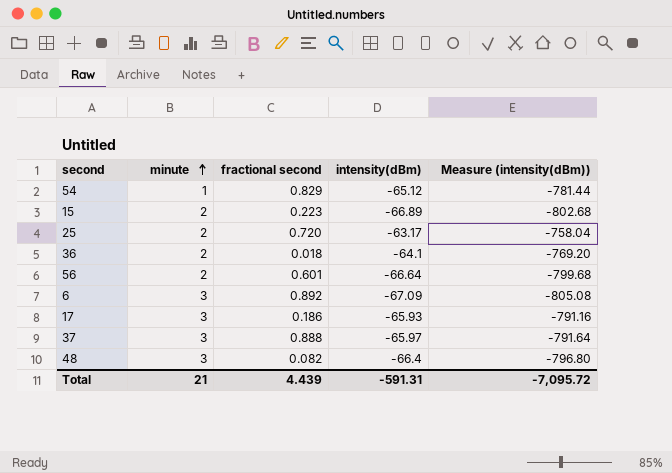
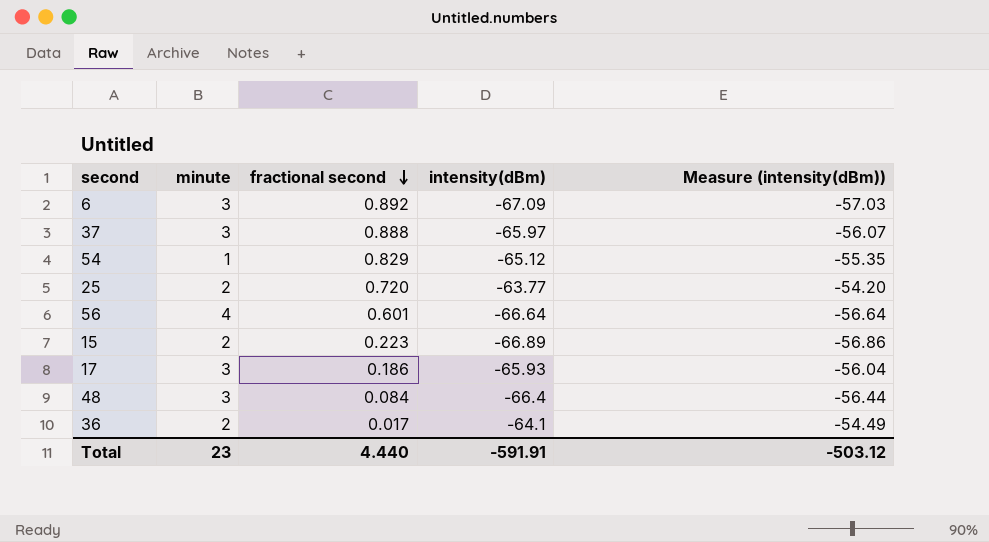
row order: minute ascending -> fractional second descending
column Measure (intensity(dBm)) | formula: [intensity(dBm)] * 12 -> [intensity(dBm)] * 0.85
25 | intensity(dBm): -63.17 -> -63.77
56 | minute: 2 -> 4
48 | fractional second: 0.082 -> 0.084
36 | fractional second: 0.018 -> 0.017
Total | minute: 21 -> 23
Total | fractional second: 4.439 -> 4.440
Total | intensity(dBm): -591.31 -> -591.91
Total | Measure (intensity(dBm)): -7,095.72 -> -503.12

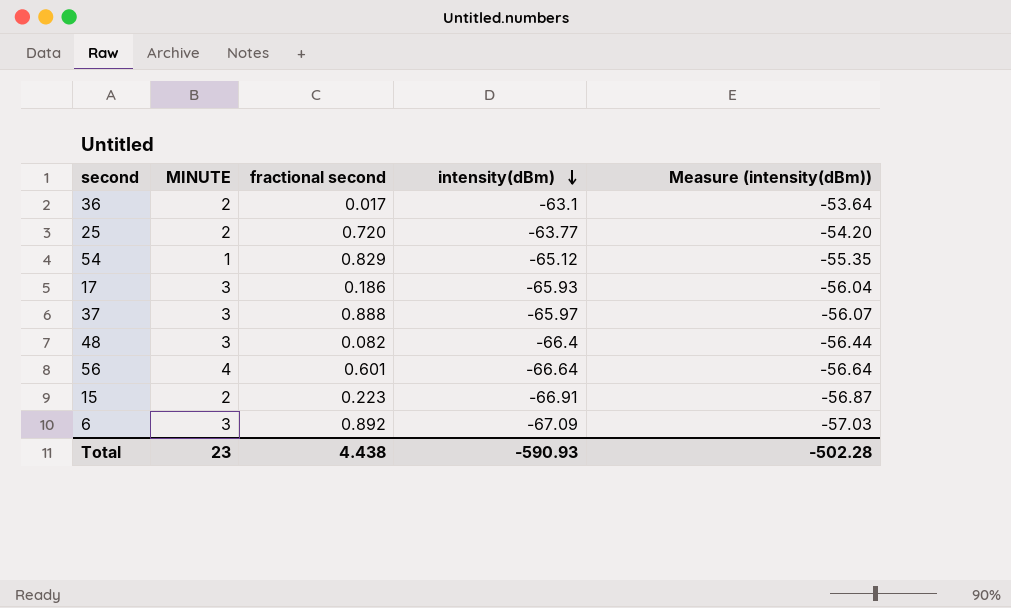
row order: fractional second descending -> intensity(dBm) descending
column name: minute -> MINUTE
36 | intensity(dBm): -64.1 -> -63.1
36 | Measure (intensity(dBm)): -54.49 -> -53.64
48 | fractional second: 0.084 -> 0.082
15 | intensity(dBm): -66.89 -> -66.91
15 | Measure (intensity(dBm)): -56.86 -> -56.87
Total | fractional second: 4.440 -> 4.438
Total | intensity(dBm): -591.91 -> -590.93
Total | Measure (intensity(dBm)): -503.12 -> -502.28

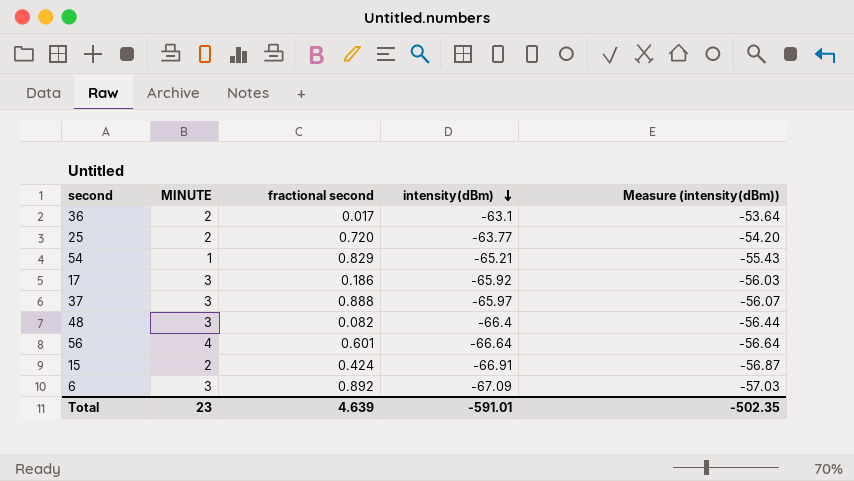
54 | intensity(dBm): -65.12 -> -65.21
54 | Measure (intensity(dBm)): -55.35 -> -55.43
17 | intensity(dBm): -65.93 -> -65.92
17 | Measure (intensity(dBm)): -56.04 -> -56.03
15 | fractional second: 0.223 -> 0.424
Total | fractional second: 4.438 -> 4.639
Total | intensity(dBm): -590.93 -> -591.01
Total | Measure (intensity(dBm)): -502.28 -> -502.35

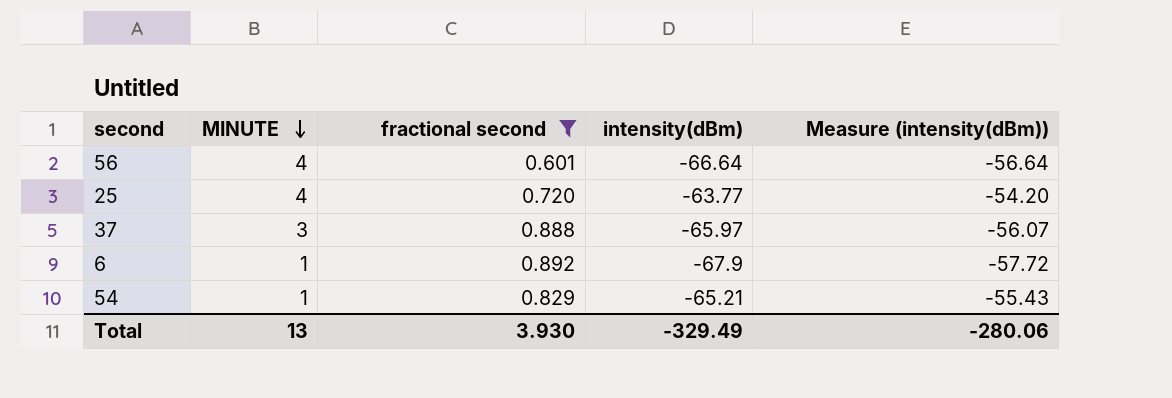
filter: none -> fractional second >= 0.601
row order: intensity(dBm) descending -> MINUTE descending
25 | MINUTE: 2 -> 4
6 | MINUTE: 3 -> 1
6 | intensity(dBm): -67.09 -> -67.9
6 | Measure (intensity(dBm)): -57.03 -> -57.72
Total | MINUTE: 23 -> 13
Total | fractional second: 4.639 -> 3.930
Total | intensity(dBm): -591.01 -> -329.49
Total | Measure (intensity(dBm)): -502.35 -> -280.06

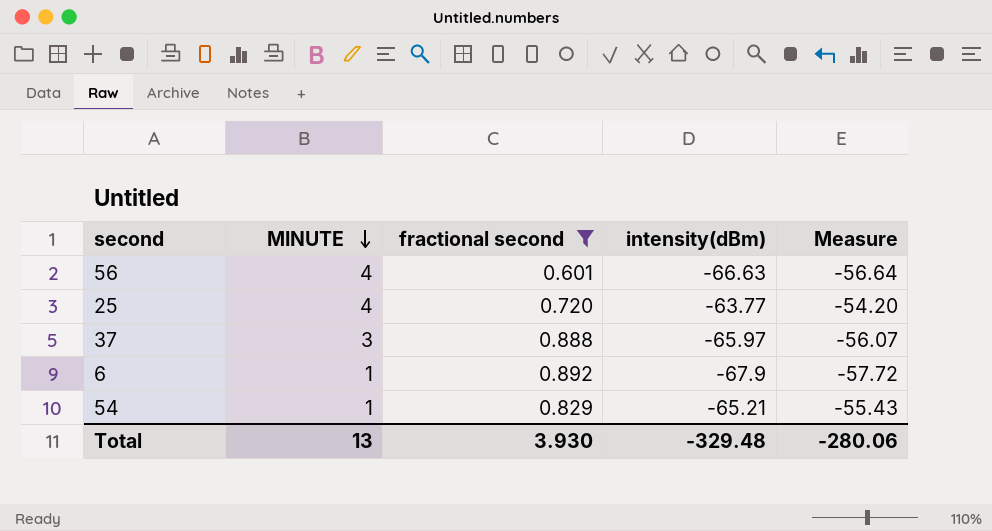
column name: Measure (intensity(dBm)) -> Measure
56 | intensity(dBm): -66.64 -> -66.63
Total | intensity(dBm): -329.49 -> -329.48

